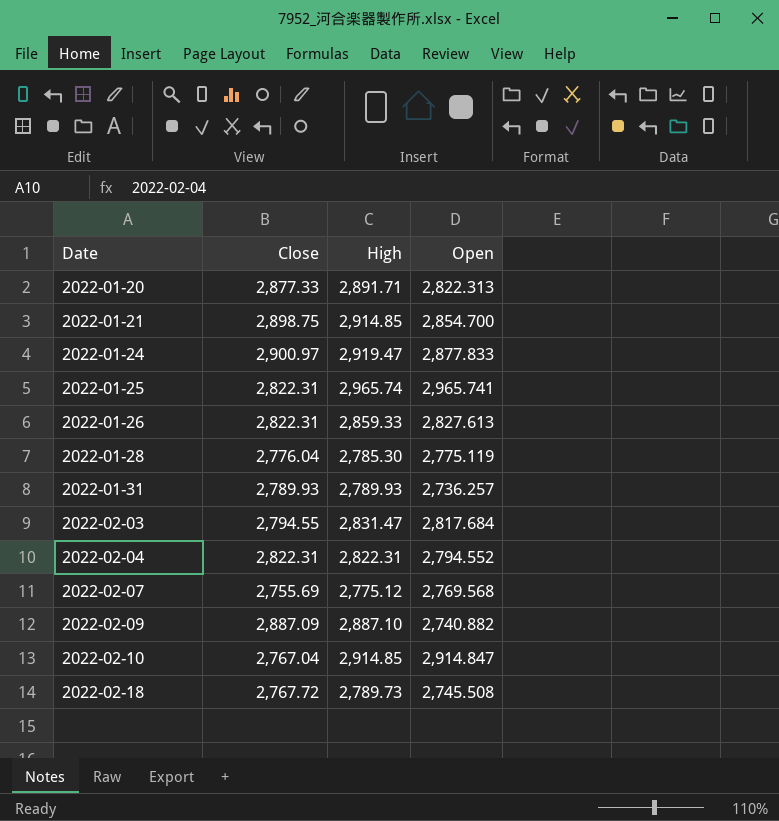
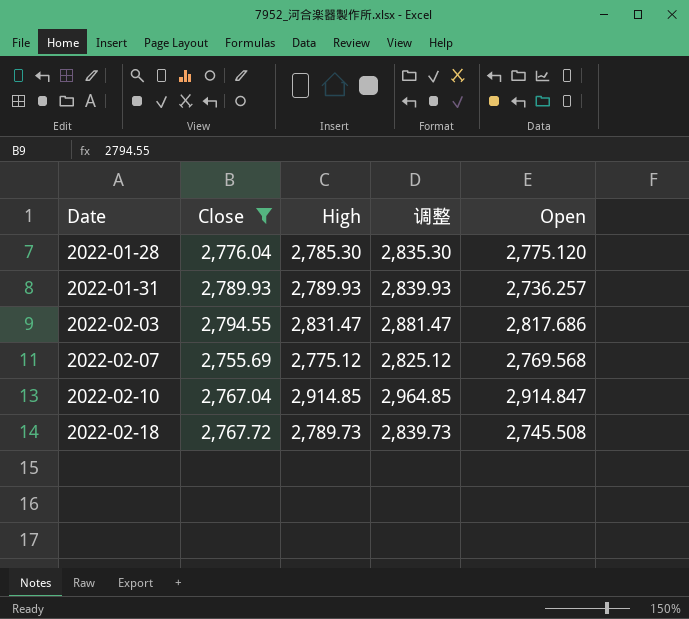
filter: none -> Close <= 2,794.55
column 调整 | formula: none -> [High] + 50
2022-01-28 | Open: 2,775.119 -> 2,775.120
2022-02-03 | Open: 2,817.684 -> 2,817.686

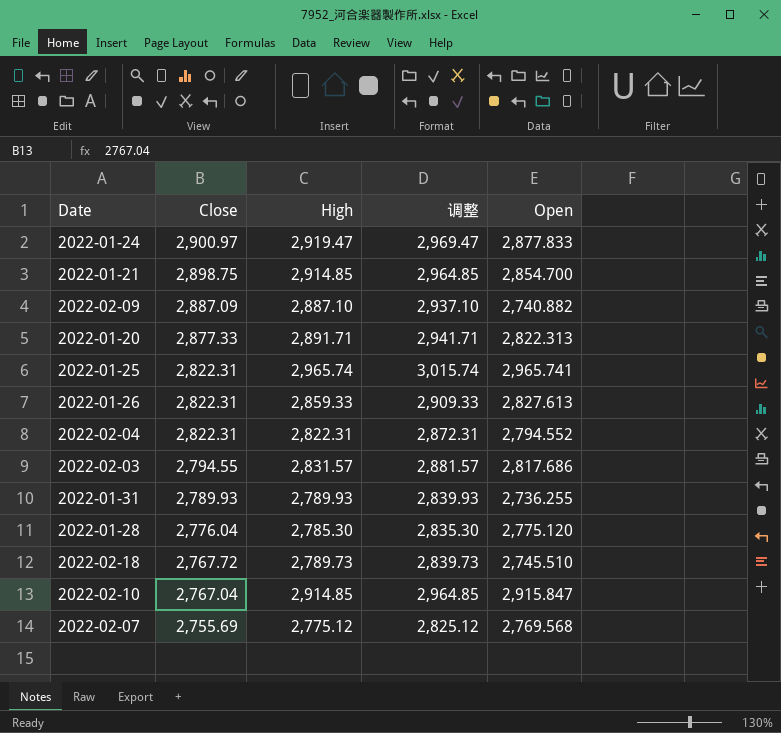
filter: Close <= 2,794.55 -> none
row order: Date ascending -> Close descending
2022-02-03 | High: 2,831.47 -> 2,831.57
2022-02-03 | 调整: 2,881.47 -> 2,881.57
2022-01-31 | Open: 2,736.257 -> 2,736.255
2022-02-18 | Open: 2,745.508 -> 2,745.510
2022-02-10 | Open: 2,914.847 -> 2,915.847

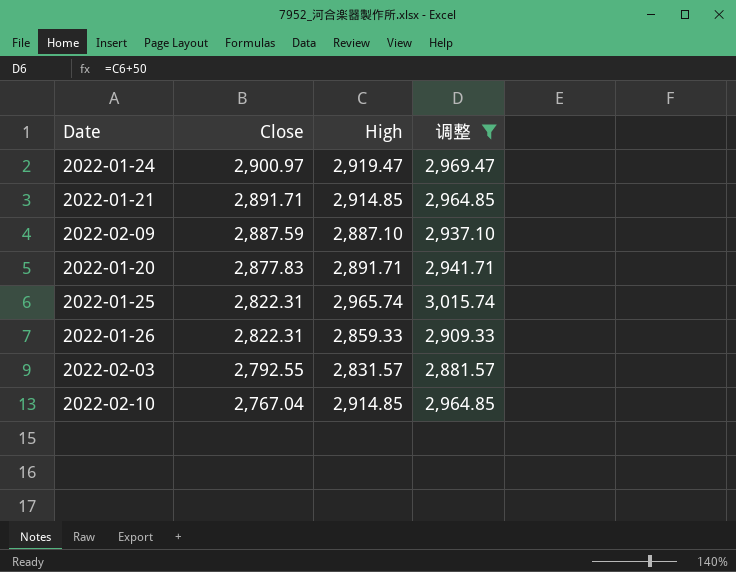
filter: none -> 调整 >= 2,881.57
column Open | position: 5 -> none
2022-01-21 | Close: 2,898.75 -> 2,891.71
2022-02-09 | Close: 2,887.09 -> 2,887.59
2022-01-20 | Close: 2,877.33 -> 2,877.83
2022-02-03 | Close: 2,794.55 -> 2,792.55

